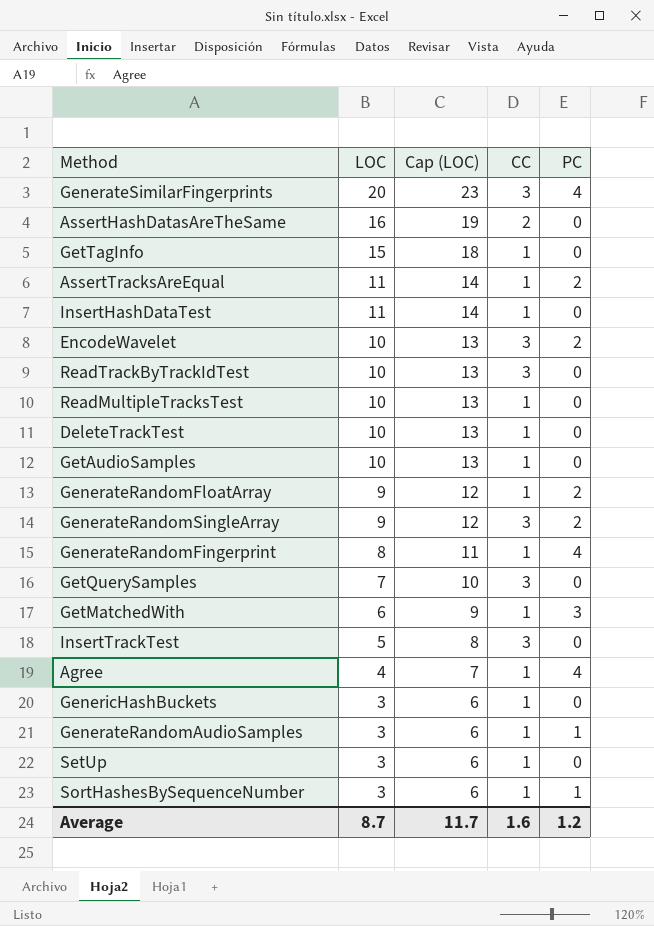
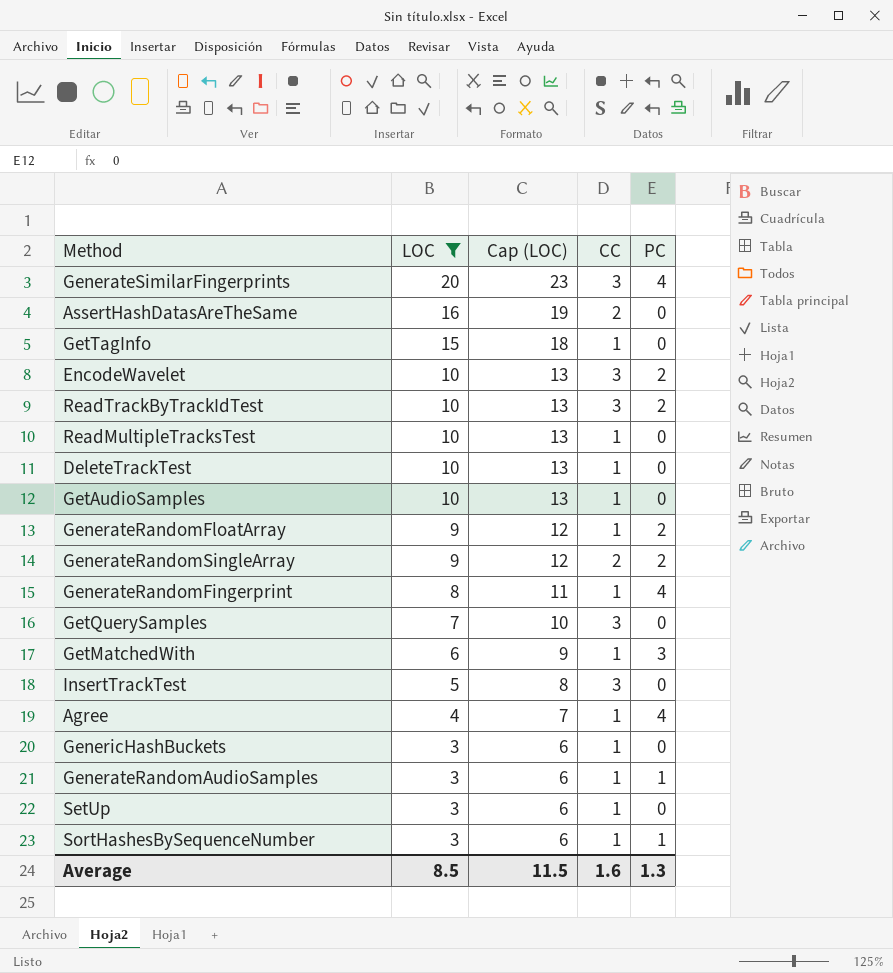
filter: none -> LOC != 11
ReadTrackByTrackIdTest | PC: 0 -> 2
GenerateRandomSingleArray | CC: 3 -> 2
Average | LOC: 8.7 -> 8.5
Average | Cap (LOC): 11.7 -> 11.5
Average | PC: 1.2 -> 1.3

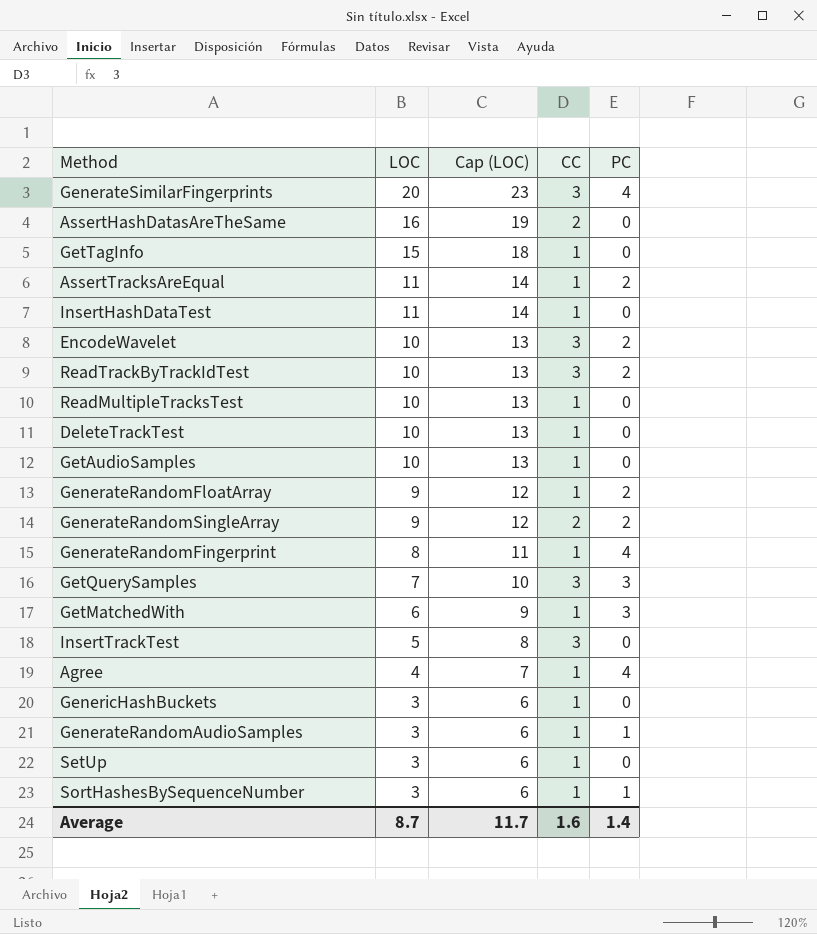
filter: LOC != 11 -> none
GetQuerySamples | PC: 0 -> 3
Average | LOC: 8.5 -> 8.7
Average | Cap (LOC): 11.5 -> 11.7
Average | PC: 1.3 -> 1.4

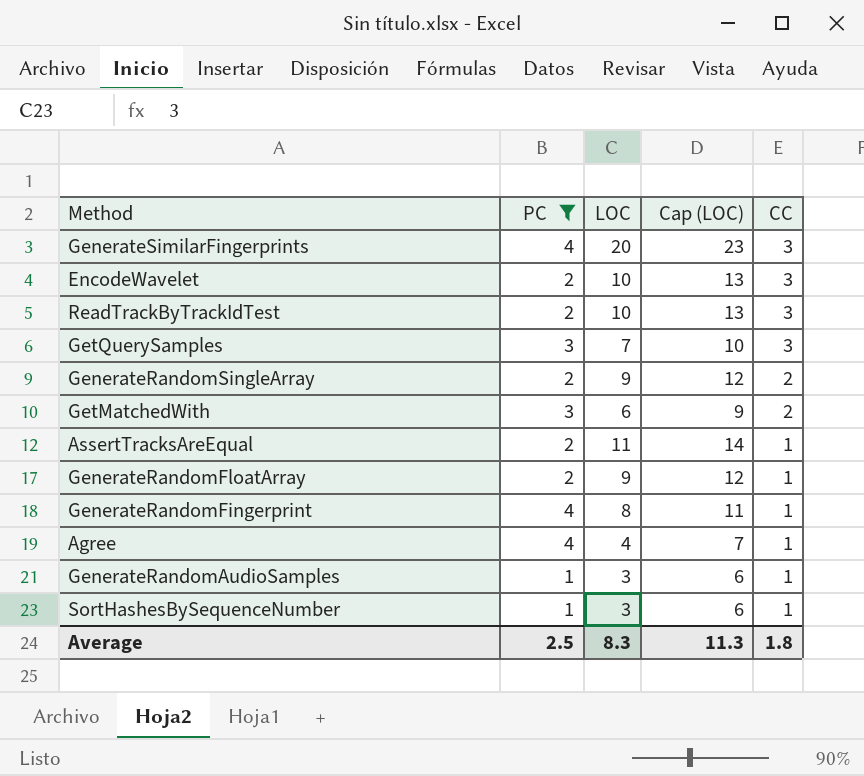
filter: none -> PC != 0
row order: LOC descending -> CC descending
column PC | position: 5 -> 2
GetMatchedWith | CC: 1 -> 2
Average | PC: 1.4 -> 2.5
Average | LOC: 8.7 -> 8.3
Average | Cap (LOC): 11.7 -> 11.3
Average | CC: 1.6 -> 1.8

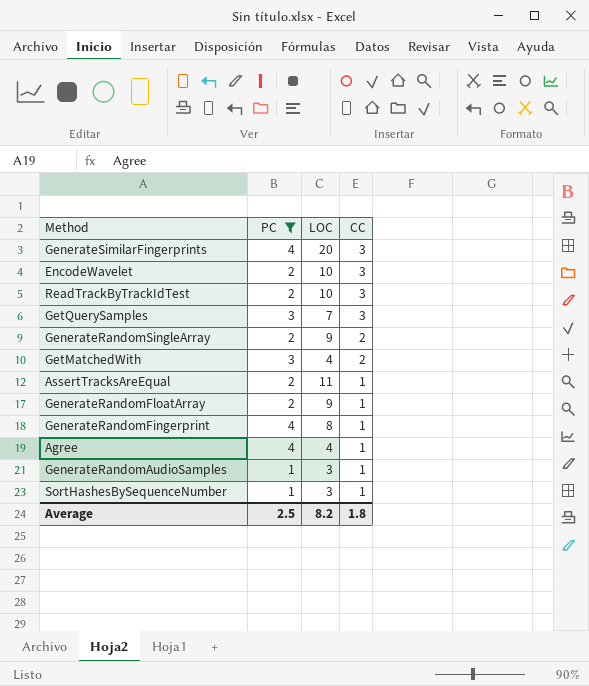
column Cap (LOC) | formula: [LOC] + 3 -> none
GetMatchedWith | LOC: 6 -> 4
Average | LOC: 8.3 -> 8.2

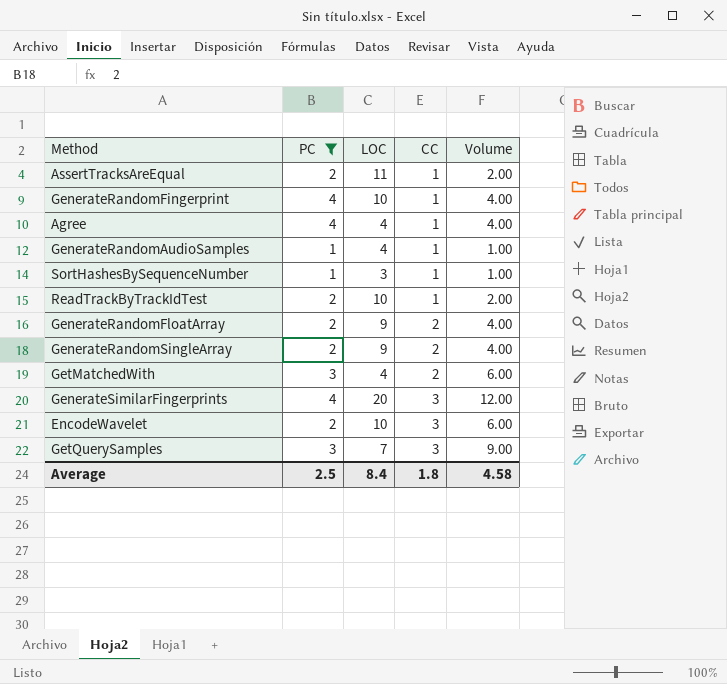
row order: CC descending -> CC ascending
column Volume | formula: none -> [PC] * [CC]
GenerateRandomFingerprint | LOC: 8 -> 10
GenerateRandomAudioSamples | LOC: 3 -> 4
ReadTrackByTrackIdTest | CC: 3 -> 1
GenerateRandomFloatArray | CC: 1 -> 2
Average | LOC: 8.2 -> 8.4

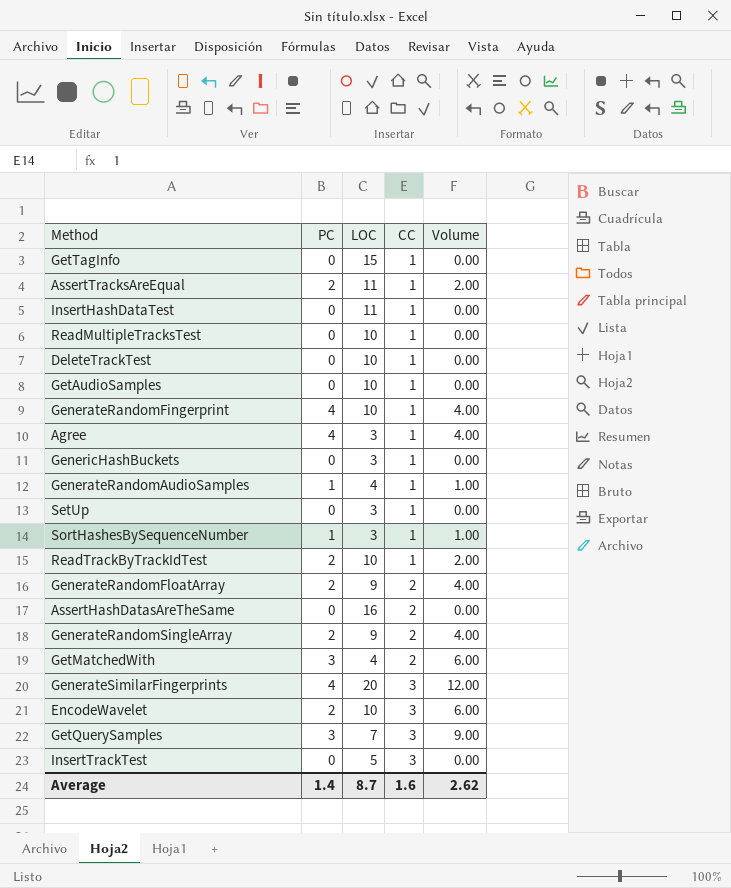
filter: PC != 0 -> none
Agree | LOC: 4 -> 3
Average | PC: 2.5 -> 1.4
Average | LOC: 8.4 -> 8.7
Average | CC: 1.8 -> 1.6
Average | Volume: 4.58 -> 2.62

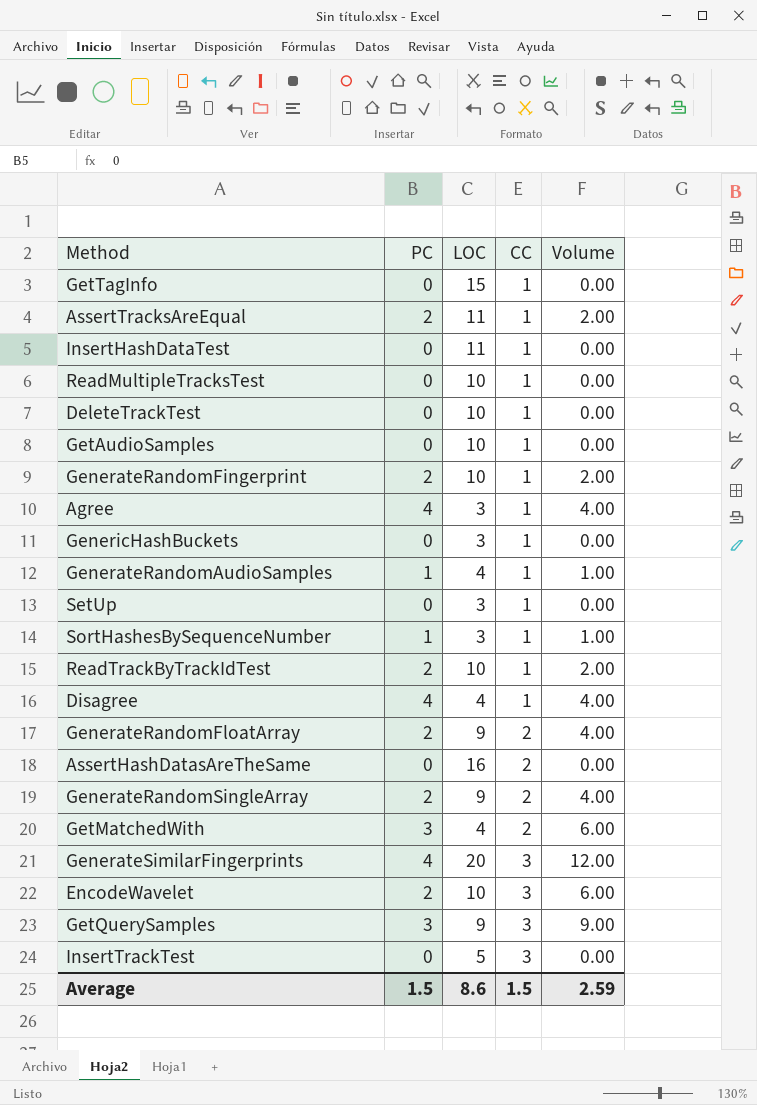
GenerateRandomFingerprint | PC: 4 -> 2
GenerateRandomFingerprint | Volume: 4.00 -> 2.00
row Disagree: none -> 4 | 4 | 1 | 4.00
GetQuerySamples | LOC: 7 -> 9
Average | PC: 1.4 -> 1.5
Average | LOC: 8.7 -> 8.6
Average | CC: 1.6 -> 1.5
Average | Volume: 2.62 -> 2.59

